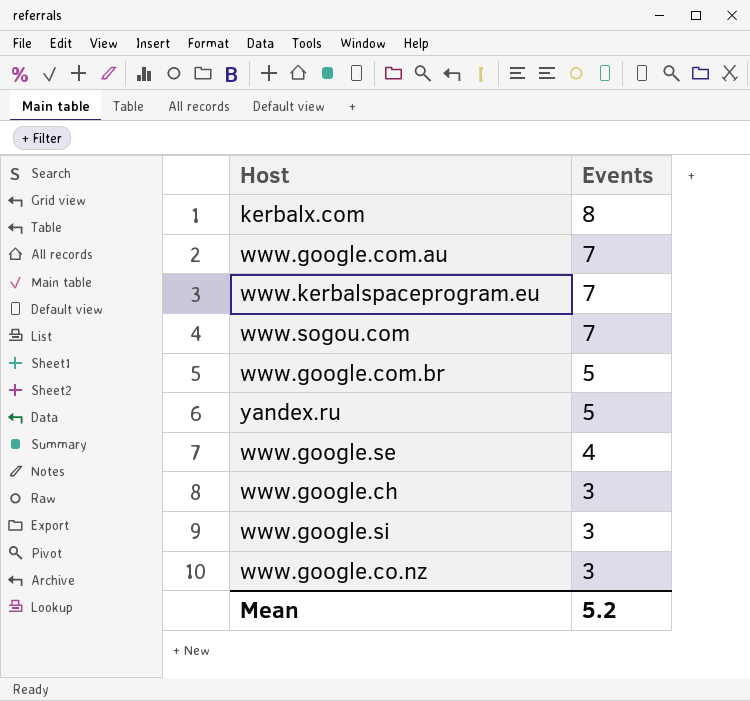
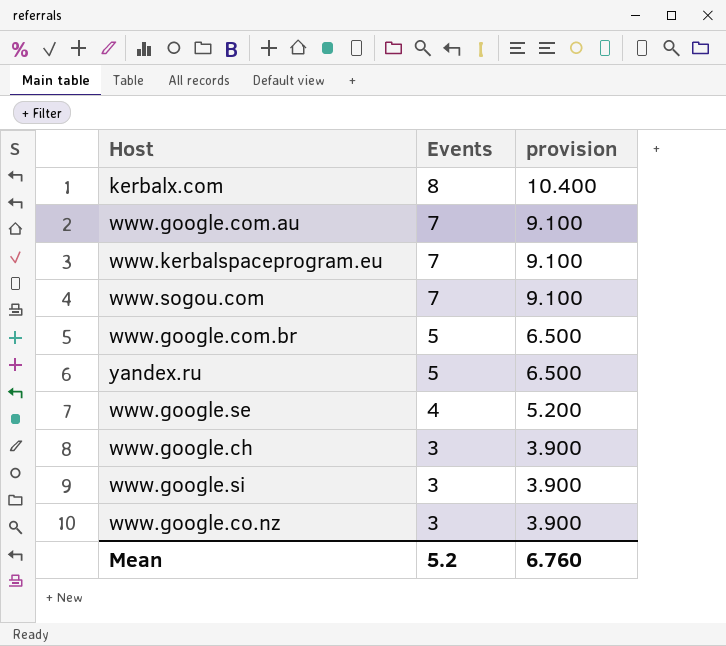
column provision | formula: none -> [Events] * 1.3

